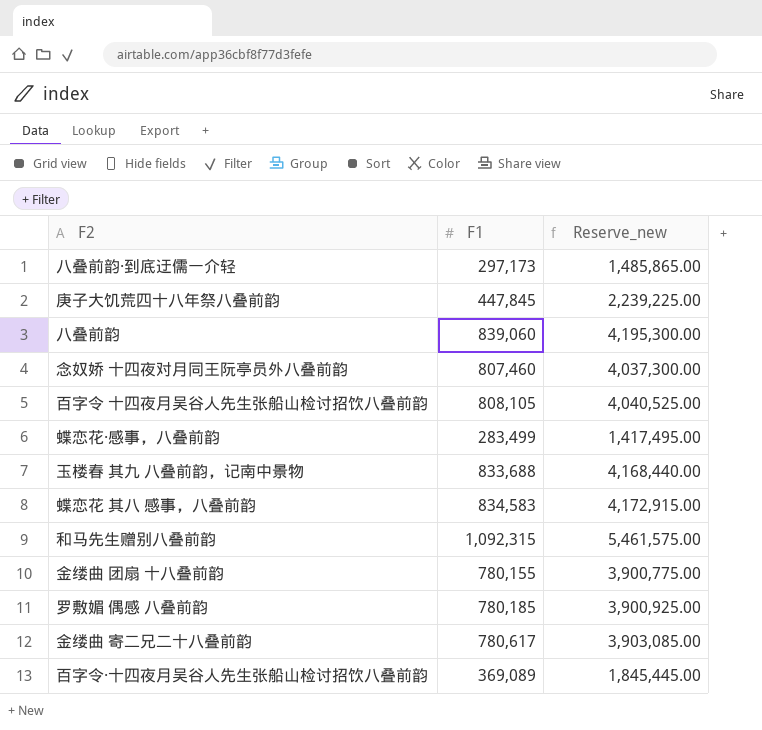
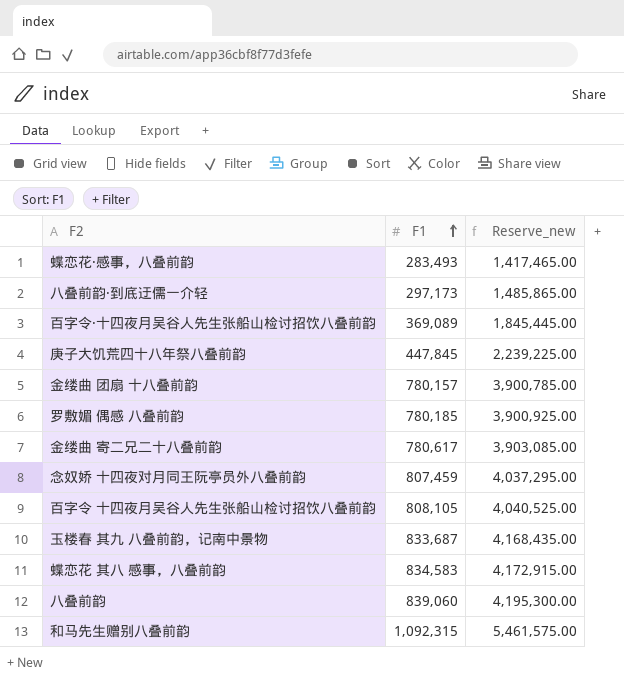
row order: none -> F1 ascending
蝶恋花·感事，八叠前韵 | F1: 283,499 -> 283,493
蝶恋花·感事，八叠前韵 | Reserve_new: 1,417,495.00 -> 1,417,465.00
金缕曲 团扇 十八叠前韵 | F1: 780,155 -> 780,157
金缕曲 团扇 十八叠前韵 | Reserve_new: 3,900,775.00 -> 3,900,785.00
念奴娇 十四夜对月同王阮亭员外八叠前韵 | F1: 807,460 -> 807,459
念奴娇 十四夜对月同王阮亭员外八叠前韵 | Reserve_new: 4,037,300.00 -> 4,037,295.00
玉楼春 其九 八叠前韵，记南中景物 | F1: 833,688 -> 833,687
玉楼春 其九 八叠前韵，记南中景物 | Reserve_new: 4,168,440.00 -> 4,168,435.00

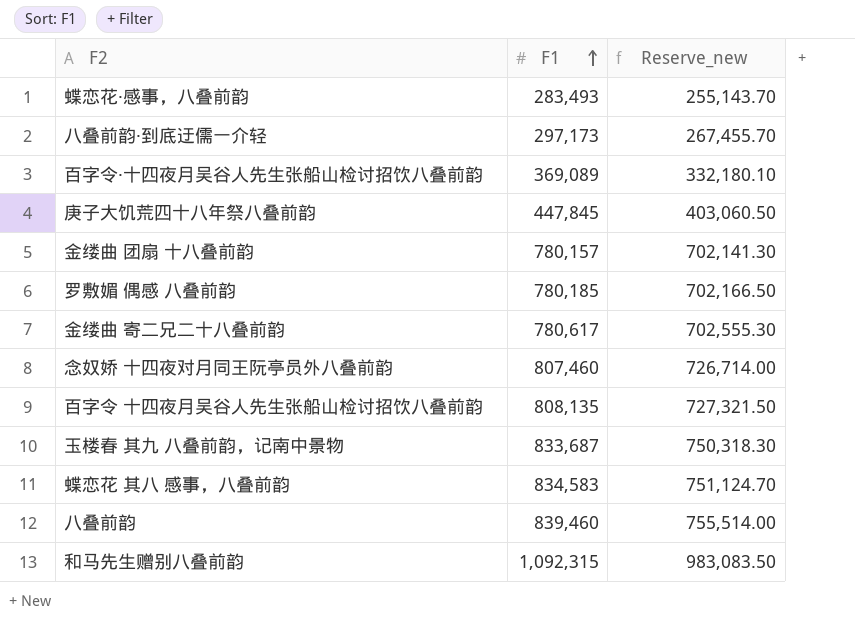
column Reserve_new | formula: [F1] * 5 -> [F1] * 0.9
念奴娇 十四夜对月同王阮亭员外八叠前韵 | F1: 807,459 -> 807,460
百字令 十四夜月吴谷人先生张船山检讨招饮八叠前韵 | F1: 808,105 -> 808,135
八叠前韵 | F1: 839,060 -> 839,460

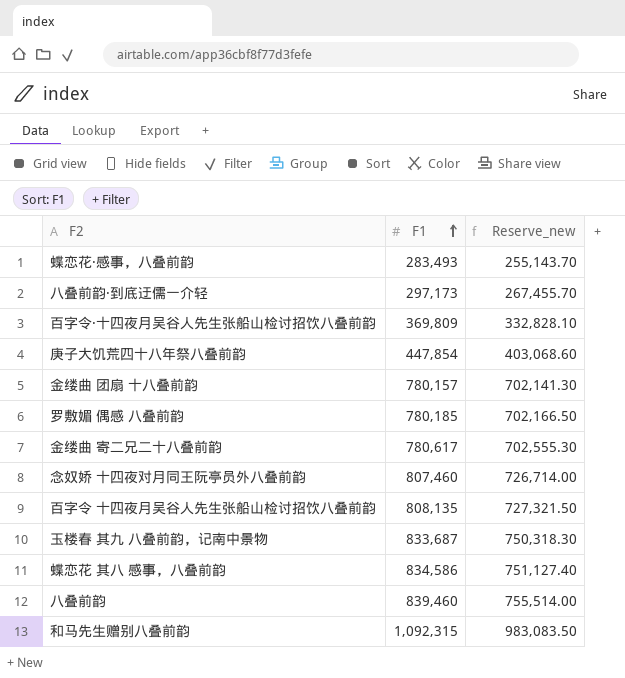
百字令·十四夜月吴谷人先生张船山检讨招饮八叠前韵 | F1: 369,089 -> 369,809
百字令·十四夜月吴谷人先生张船山检讨招饮八叠前韵 | Reserve_new: 332,180.10 -> 332,828.10
庚子大饥荒四十八年祭八叠前韵 | F1: 447,845 -> 447,854
庚子大饥荒四十八年祭八叠前韵 | Reserve_new: 403,060.50 -> 403,068.60
蝶恋花 其八 感事，八叠前韵 | F1: 834,583 -> 834,586
蝶恋花 其八 感事，八叠前韵 | Reserve_new: 751,124.70 -> 751,127.40

